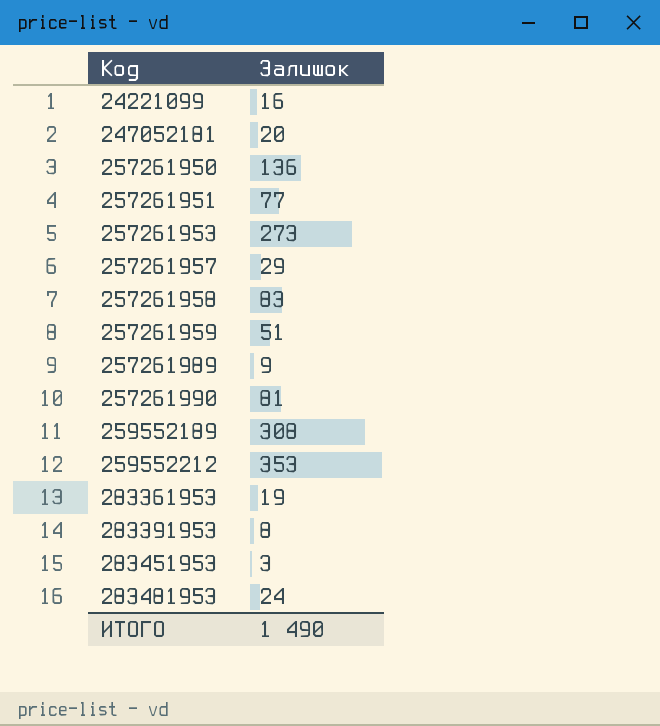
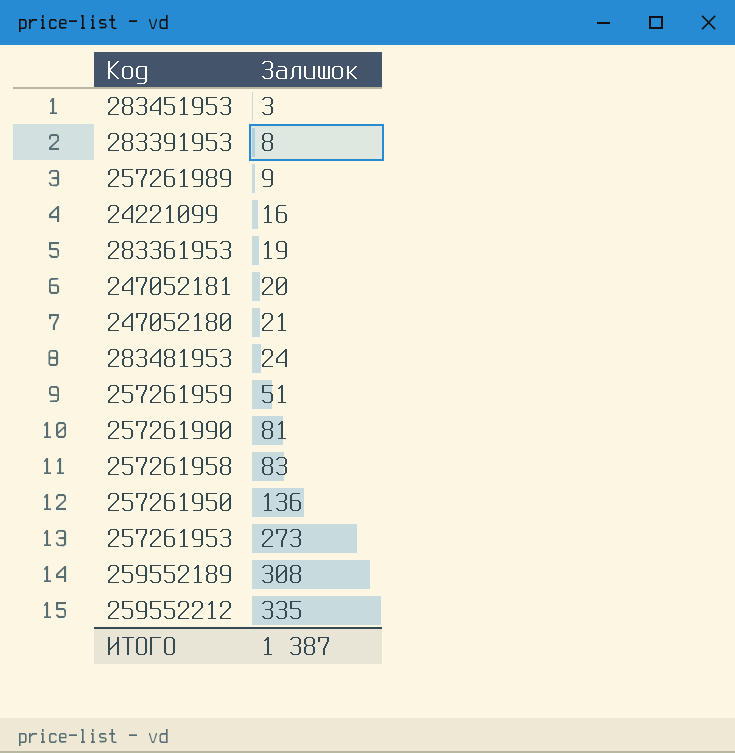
row order: Код ascending -> Залишок ascending
row 257261951: 77 -> none
row 257261957: 29 -> none
row 247052180: none -> 21
259552212 | Залишок: 353 -> 335
ИТОГО | Залишок: 1 490 -> 1 387

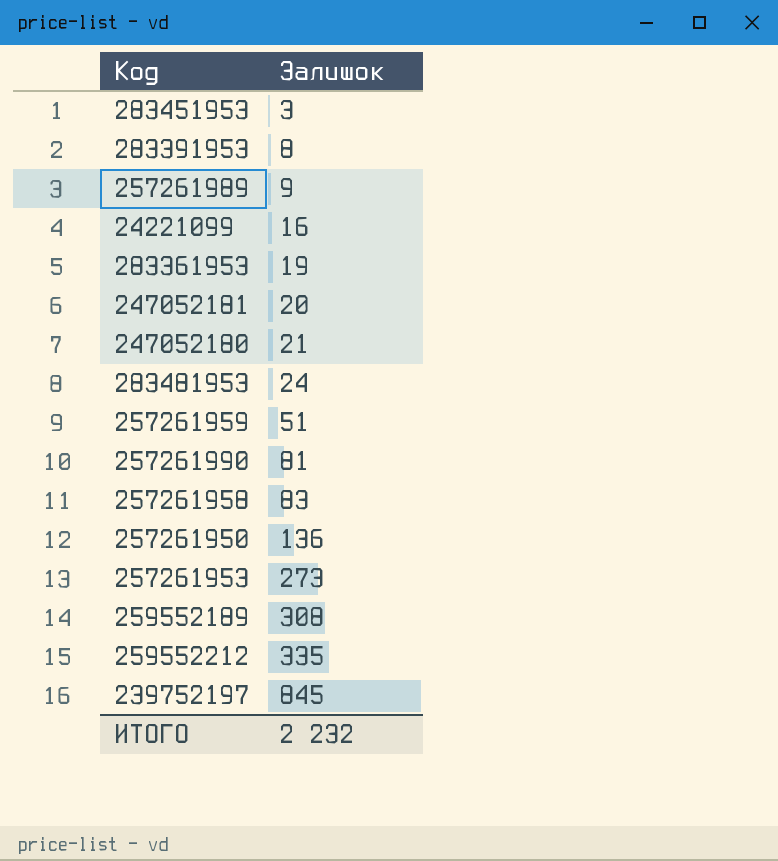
row 239752197: none -> 845
ИТОГО | Залишок: 1 387 -> 2 232

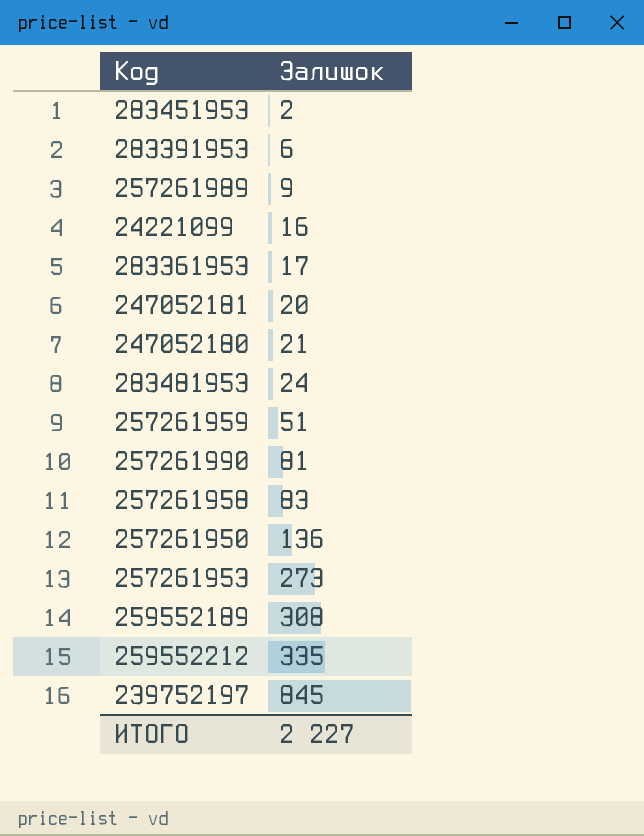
283451953 | Залишок: 3 -> 2
283391953 | Залишок: 8 -> 6
283361953 | Залишок: 19 -> 17
ИТОГО | Залишок: 2 232 -> 2 227

